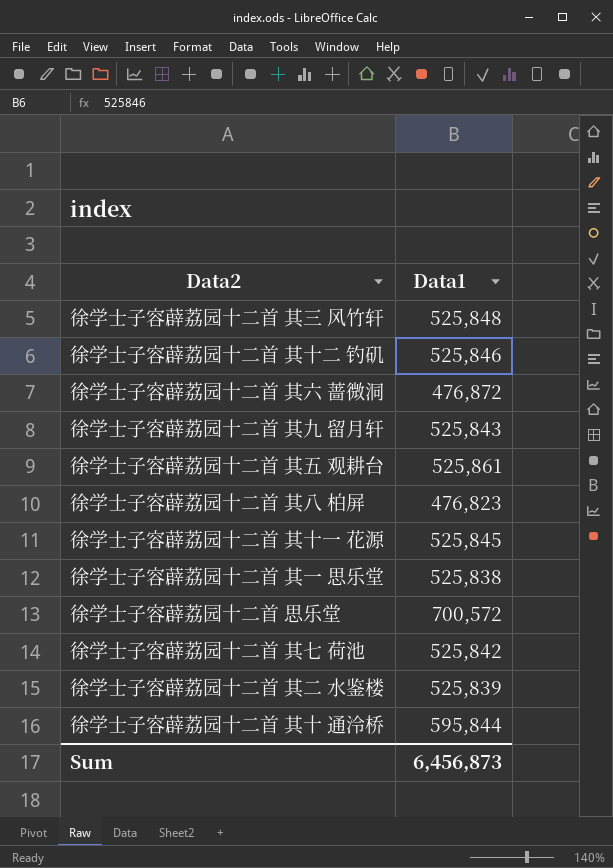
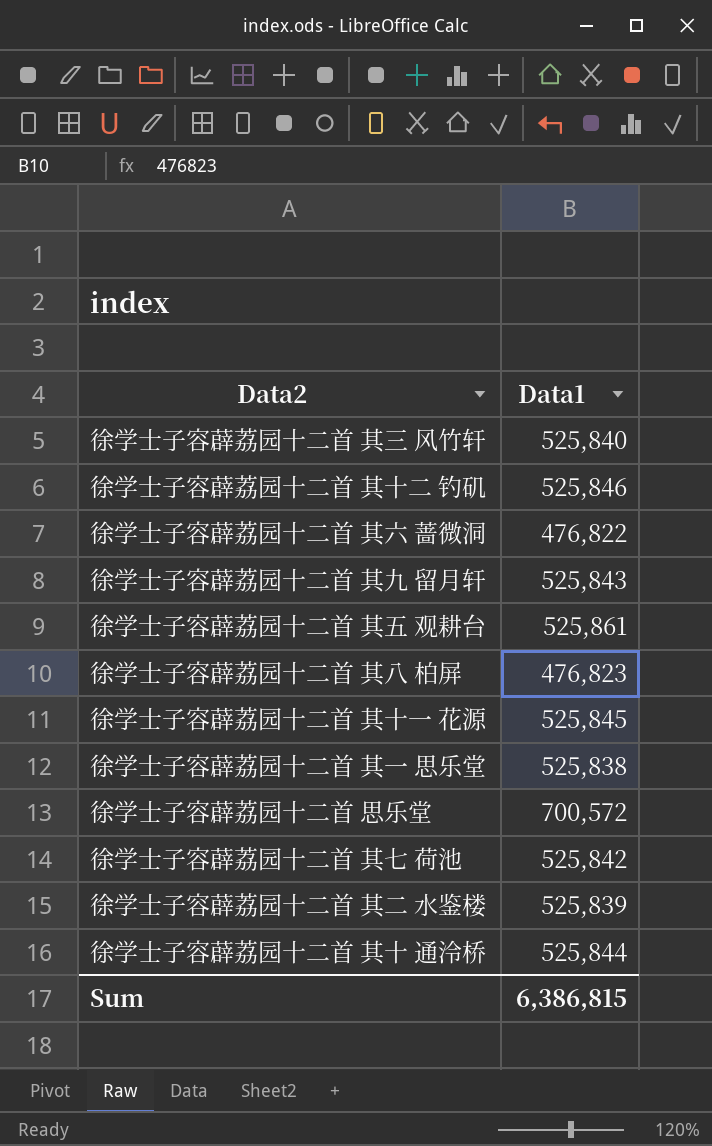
徐学士子容薜荔园十二首 其三 风竹轩 | Data1: 525,848 -> 525,840
徐学士子容薜荔园十二首 其六 蔷微洞 | Data1: 476,872 -> 476,822
徐学士子容薜荔园十二首 其十 通泠桥 | Data1: 595,844 -> 525,844
Sum | Data1: 6,456,873 -> 6,386,815

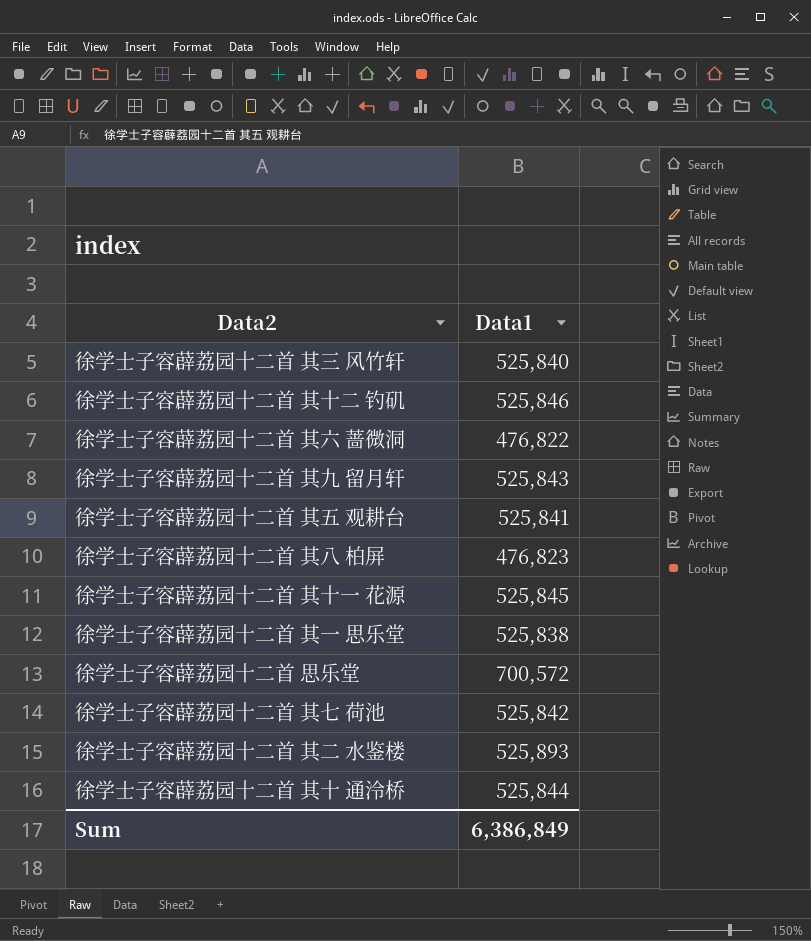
徐学士子容薜荔园十二首 其五 观耕台 | Data1: 525,861 -> 525,841
徐学士子容薜荔园十二首 其二 水鉴楼 | Data1: 525,839 -> 525,893
Sum | Data1: 6,386,815 -> 6,386,849

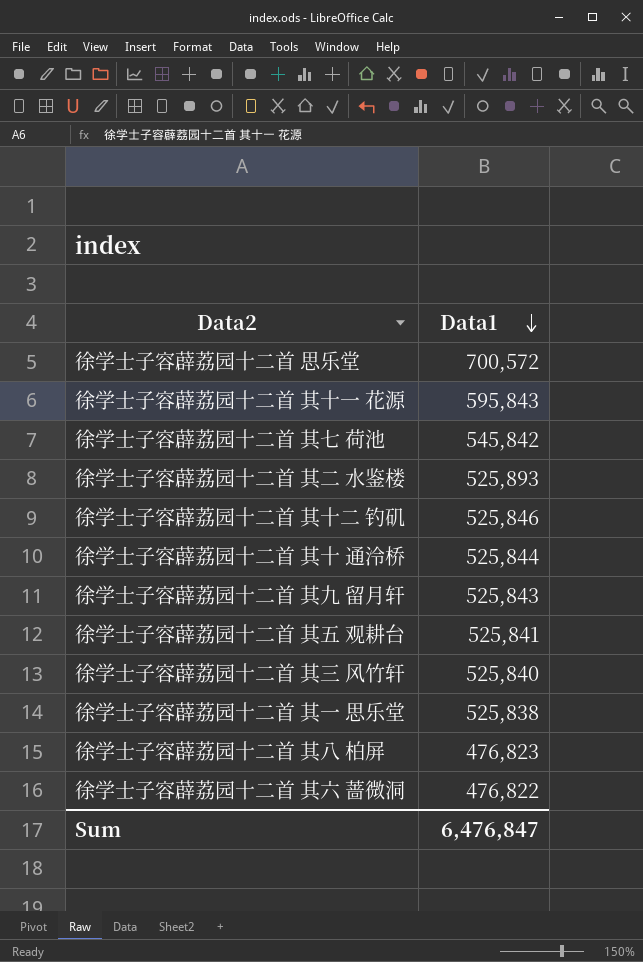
row order: none -> Data1 descending
徐学士子容薜荔园十二首 其十一 花源 | Data1: 525,845 -> 595,843
徐学士子容薜荔园十二首 其七 荷池 | Data1: 525,842 -> 545,842
Sum | Data1: 6,386,849 -> 6,476,847

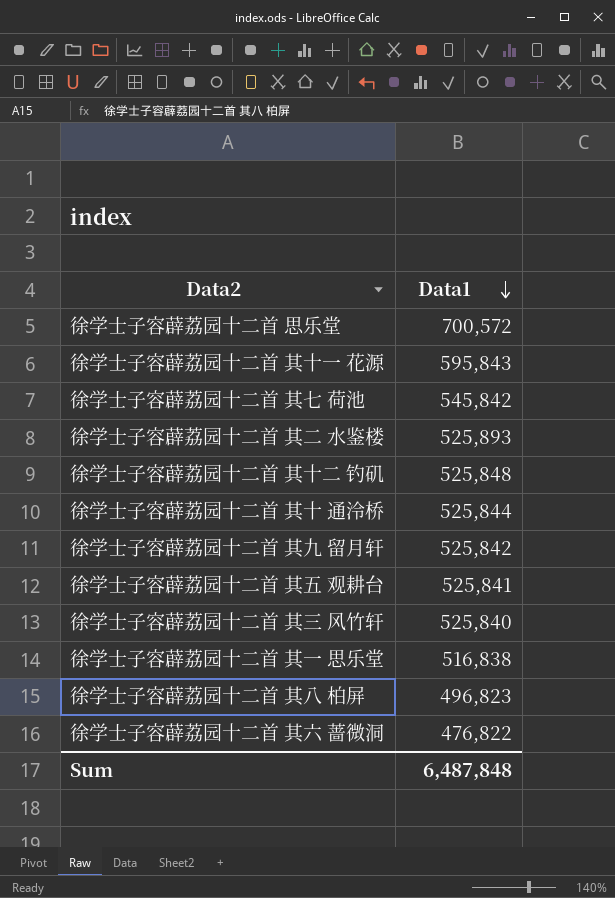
徐学士子容薜荔园十二首 其十二 钓矶 | Data1: 525,846 -> 525,848
徐学士子容薜荔园十二首 其九 留月轩 | Data1: 525,843 -> 525,842
徐学士子容薜荔园十二首 其一 思乐堂 | Data1: 525,838 -> 516,838
徐学士子容薜荔园十二首 其八 柏屏 | Data1: 476,823 -> 496,823
Sum | Data1: 6,476,847 -> 6,487,848

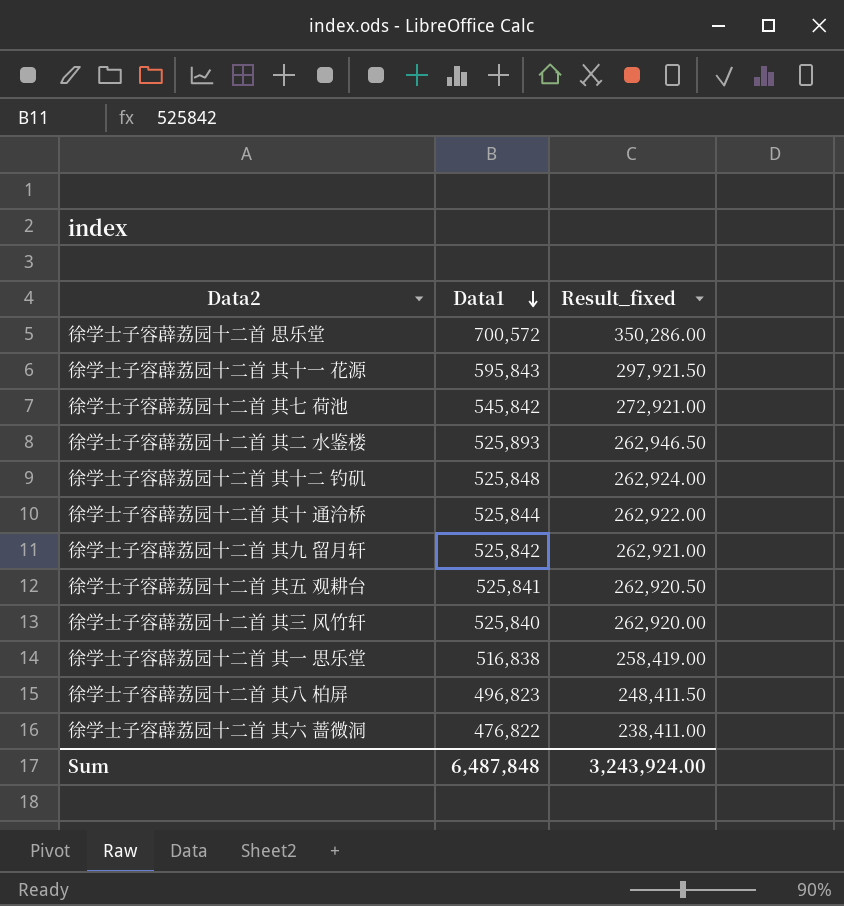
column Result_fixed | formula: none -> [Data1] * 0.5

